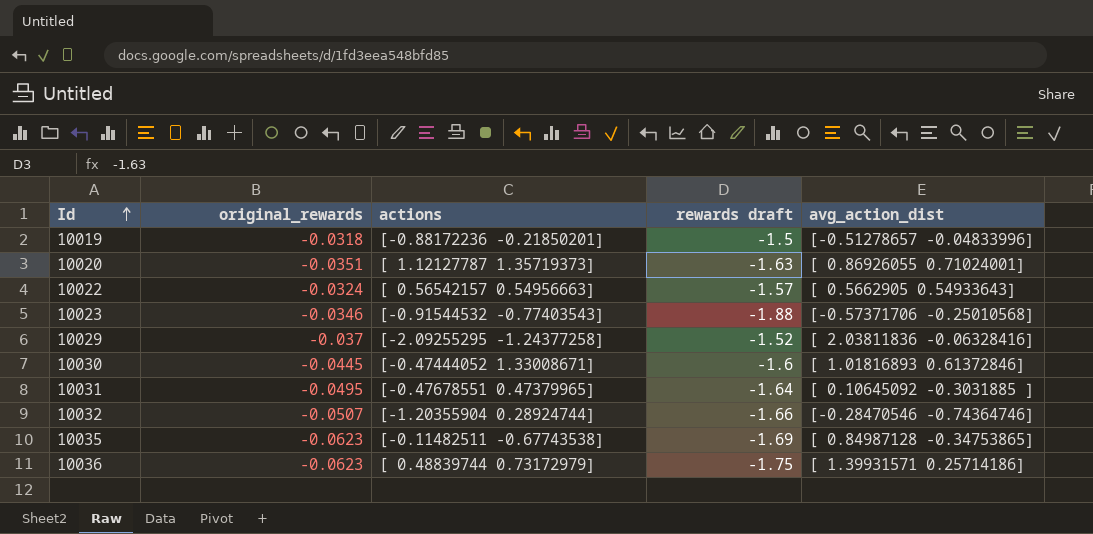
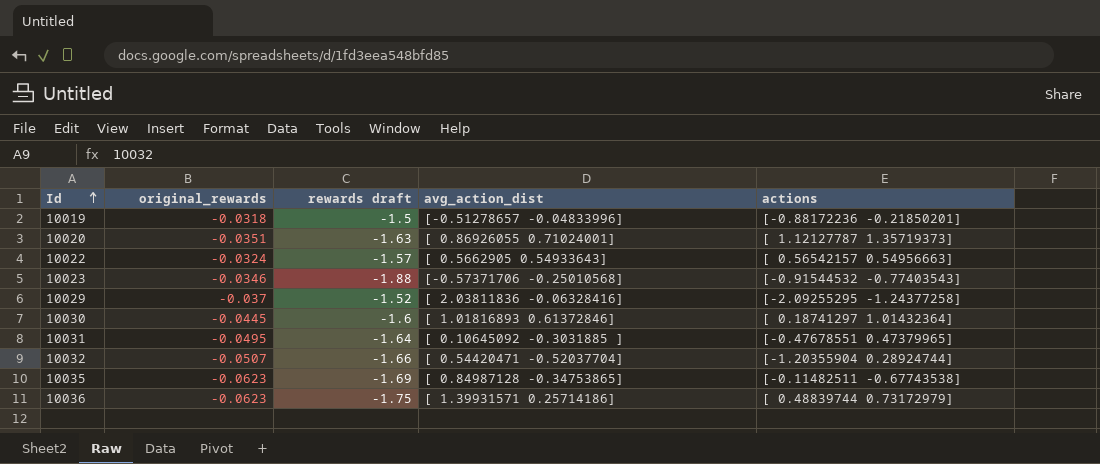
column actions | position: 3 -> 5
10030 | actions: [-0.47444052 1.33008671] -> [ 0.18741297 1.01432364]
10032 | avg_action_dist: [-0.28470546 -0.74364746] -> [ 0.54420471 -0.52037704]

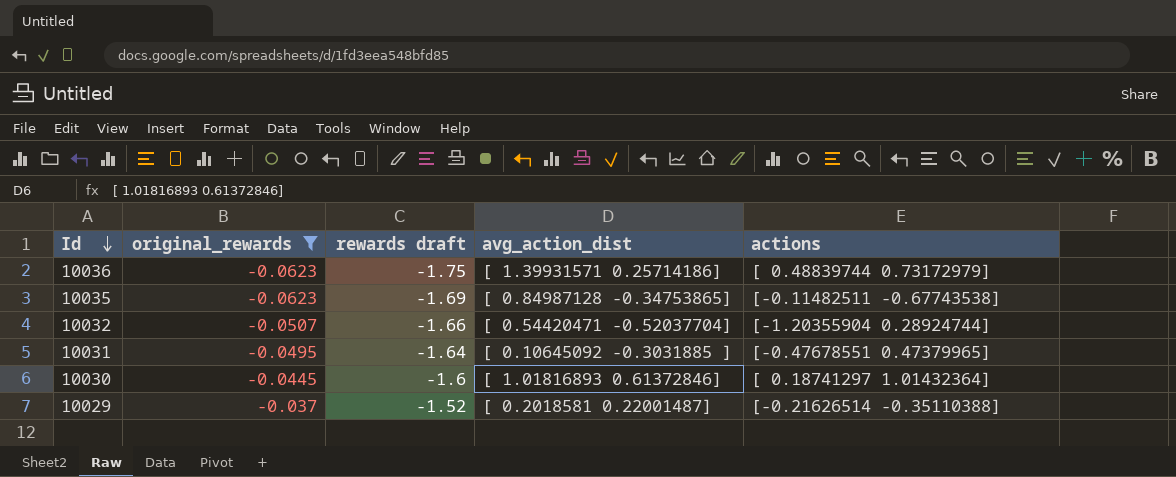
filter: none -> original_rewards <= -0.037
row order: Id ascending -> Id descending
10029 | avg_action_dist: [ 2.03811836 -0.06328416] -> [ 0.2018581 0.22001487]
10029 | actions: [-2.09255295 -1.24377258] -> [-0.21626514 -0.35110388]

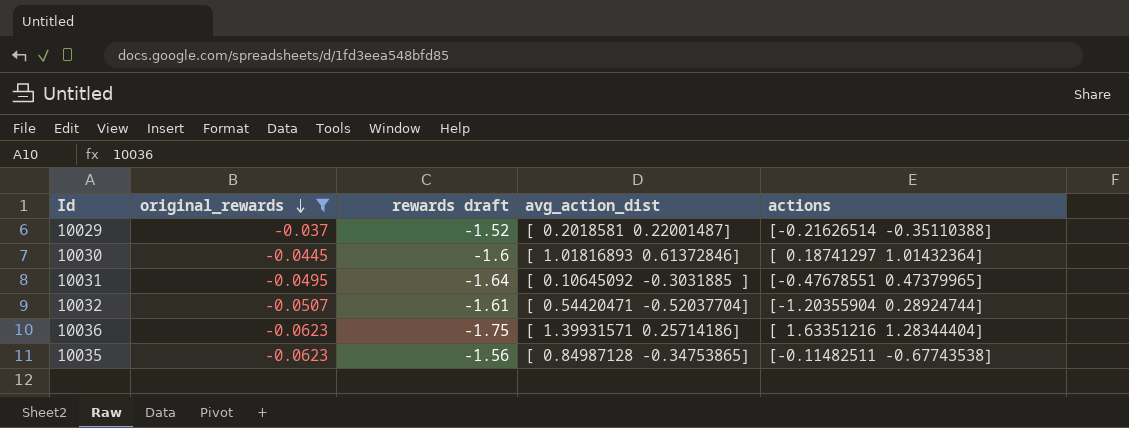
row order: Id descending -> original_rewards descending
10032 | rewards draft: -1.66 -> -1.61
10036 | actions: [ 0.48839744 0.73172979] -> [ 1.63351216 1.28344404]
10035 | rewards draft: -1.69 -> -1.56

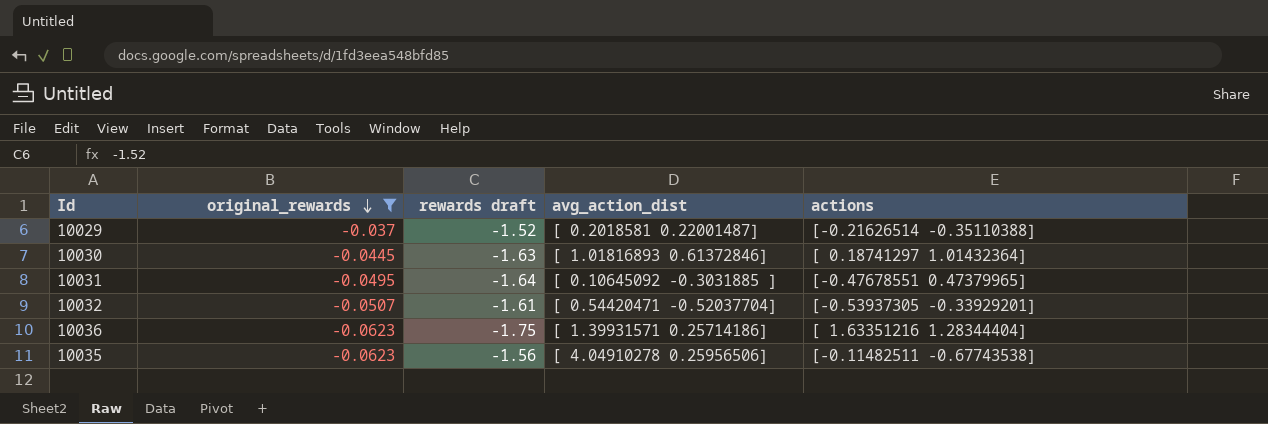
10030 | rewards draft: -1.6 -> -1.63
10032 | actions: [-1.20355904 0.28924744] -> [-0.53937305 -0.33929201]
10035 | avg_action_dist: [ 0.84987128 -0.34753865] -> [ 4.04910278 0.25956506]

